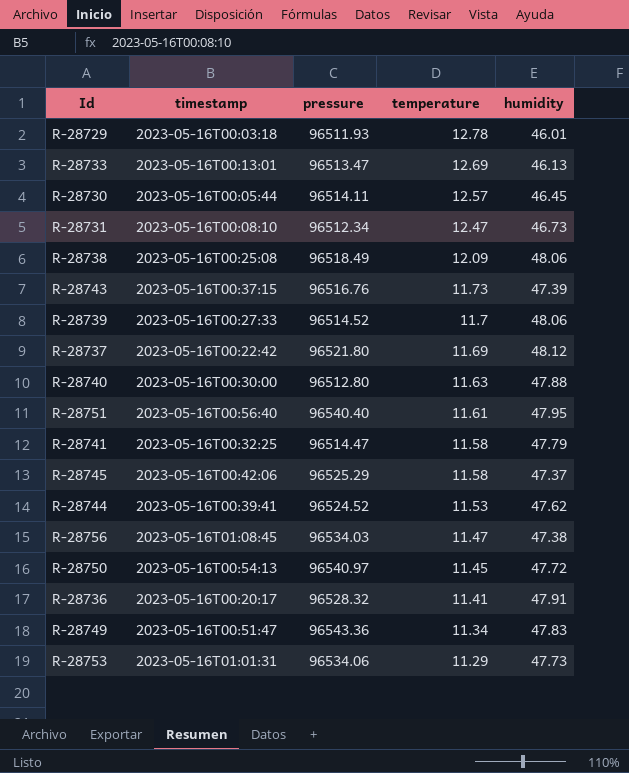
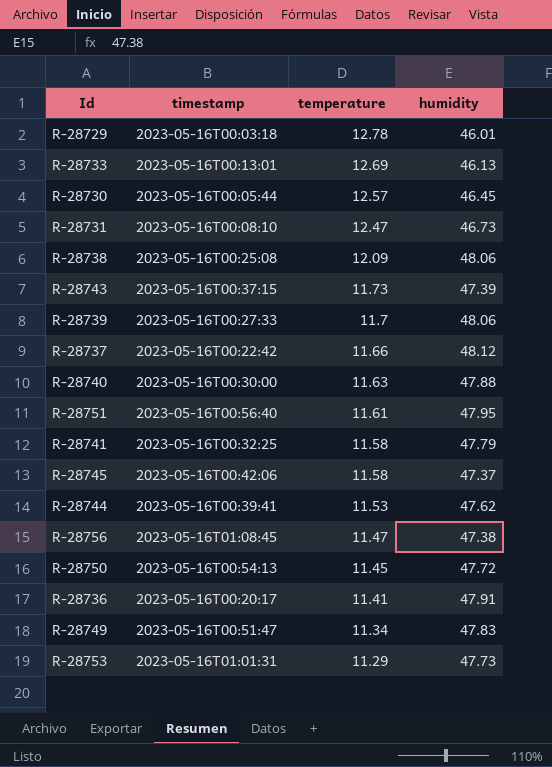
column pressure | position: 3 -> none
R-28737 | temperature: 11.69 -> 11.66

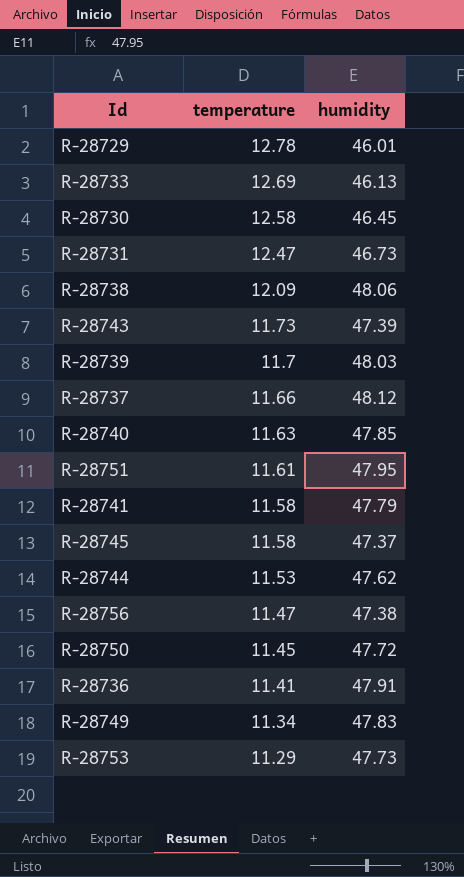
column timestamp | position: 2 -> none
R-28730 | temperature: 12.57 -> 12.58
R-28739 | humidity: 48.06 -> 48.03
R-28740 | humidity: 47.88 -> 47.85

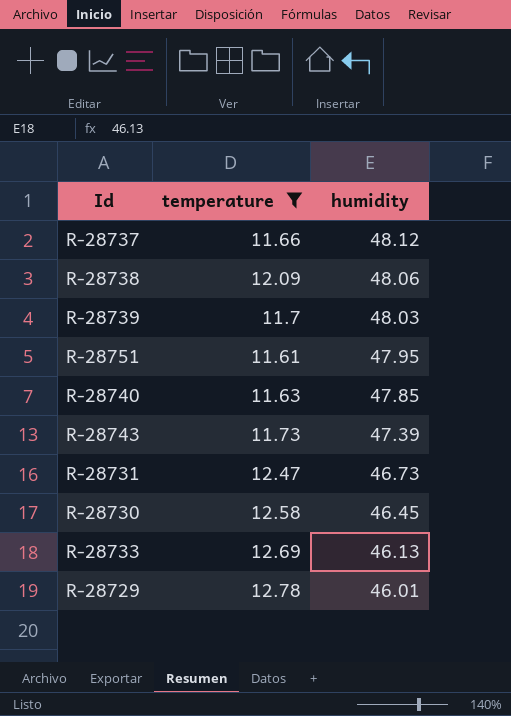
filter: none -> temperature >= 11.61
row order: temperature descending -> humidity descending

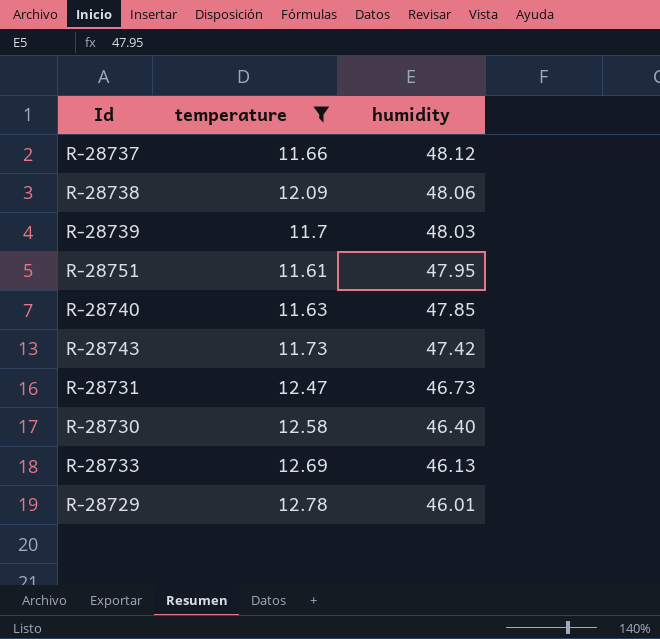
R-28743 | humidity: 47.39 -> 47.42
R-28730 | humidity: 46.45 -> 46.40

